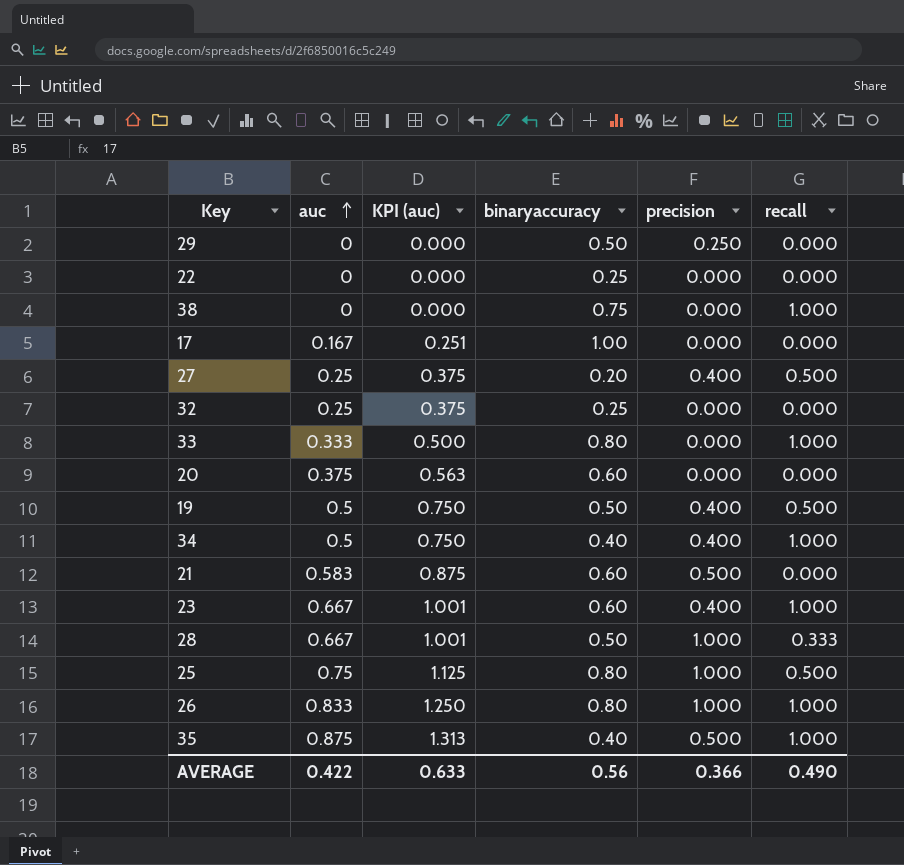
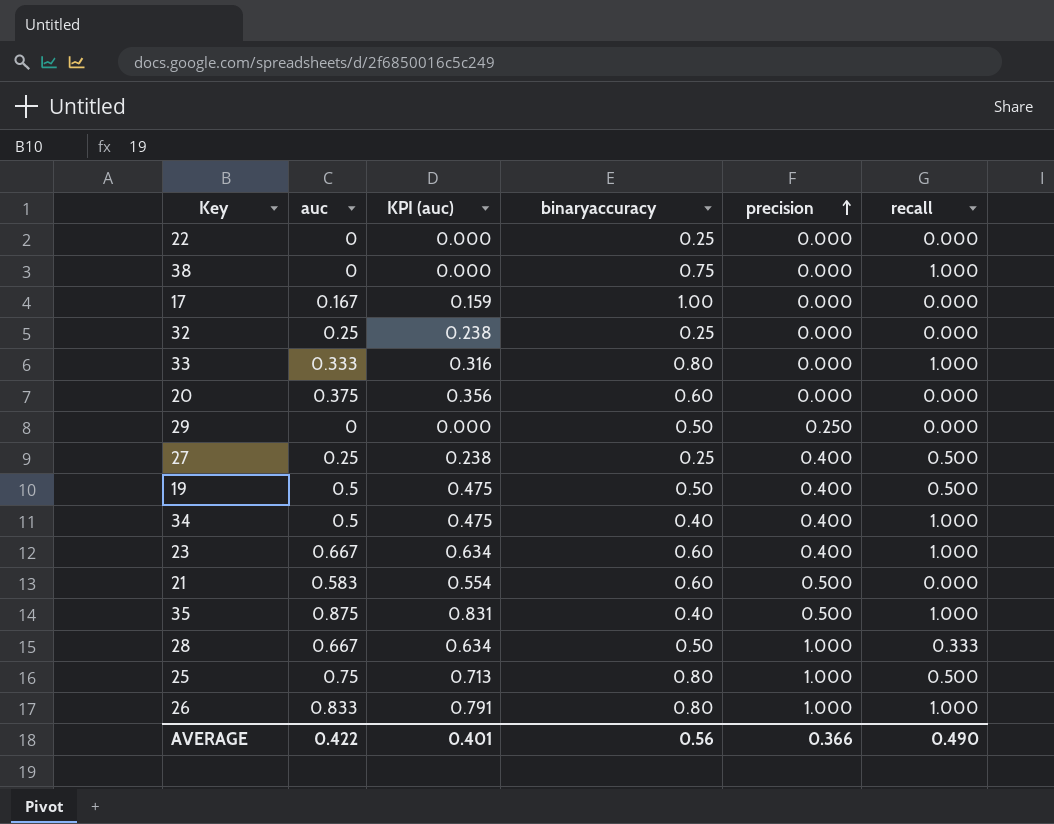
row order: auc ascending -> precision ascending
column KPI (auc) | formula: [auc] * 1.5 -> [auc] * 0.95
27 | binaryaccuracy: 0.20 -> 0.25
AVERAGE | KPI (auc): 0.633 -> 0.401

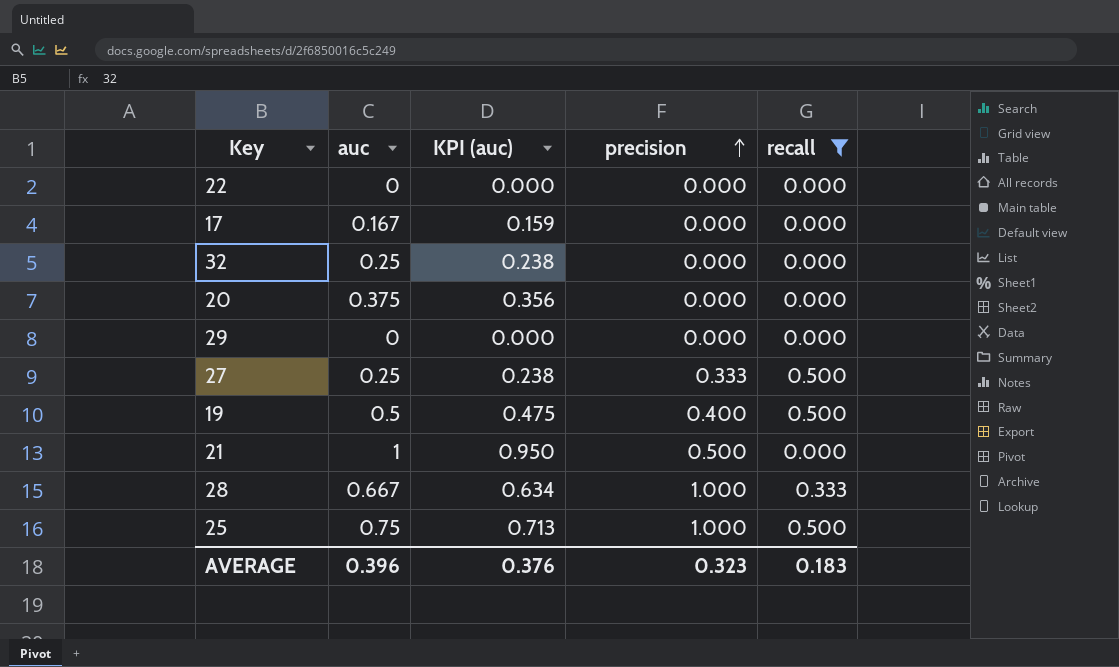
filter: none -> recall != 1.000
column binaryaccuracy | position: 4 -> none
29 | precision: 0.250 -> 0.000
27 | precision: 0.400 -> 0.333
21 | auc: 0.583 -> 1
21 | KPI (auc): 0.554 -> 0.950
AVERAGE | auc: 0.422 -> 0.396
AVERAGE | KPI (auc): 0.401 -> 0.376
AVERAGE | precision: 0.366 -> 0.323
AVERAGE | recall: 0.490 -> 0.183

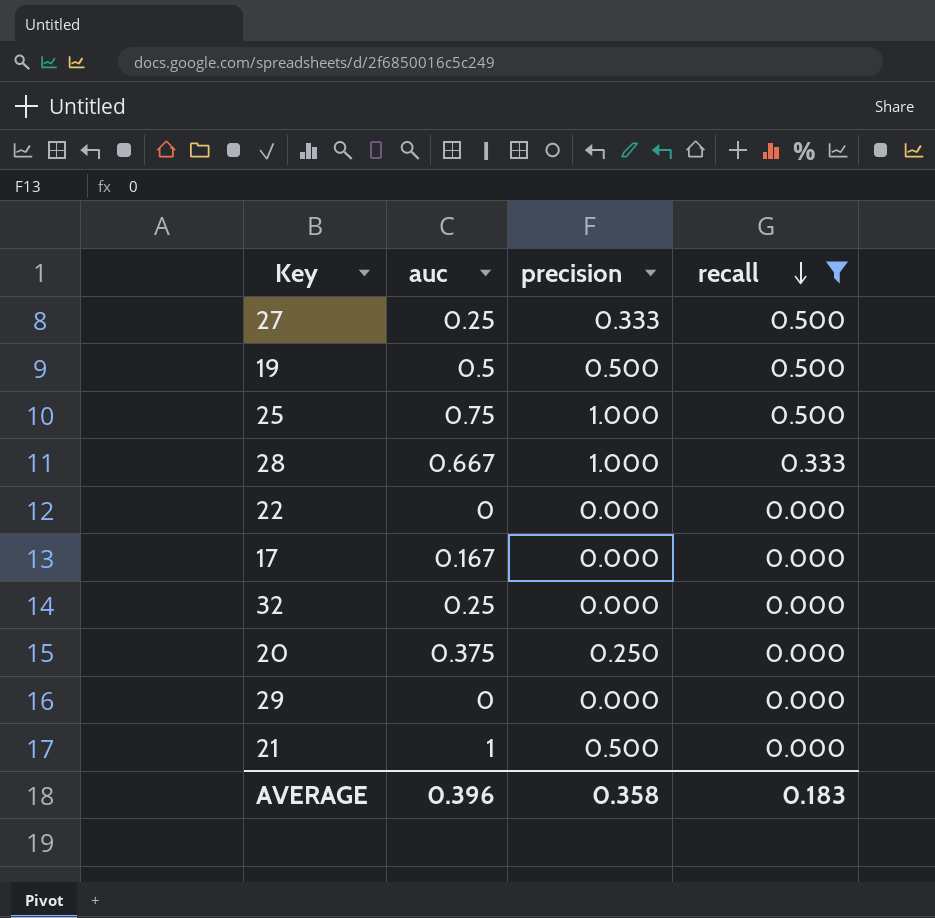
row order: precision ascending -> recall descending
column KPI (auc) | formula: [auc] * 0.95 -> none
19 | precision: 0.400 -> 0.500
20 | precision: 0.000 -> 0.250
AVERAGE | precision: 0.323 -> 0.358

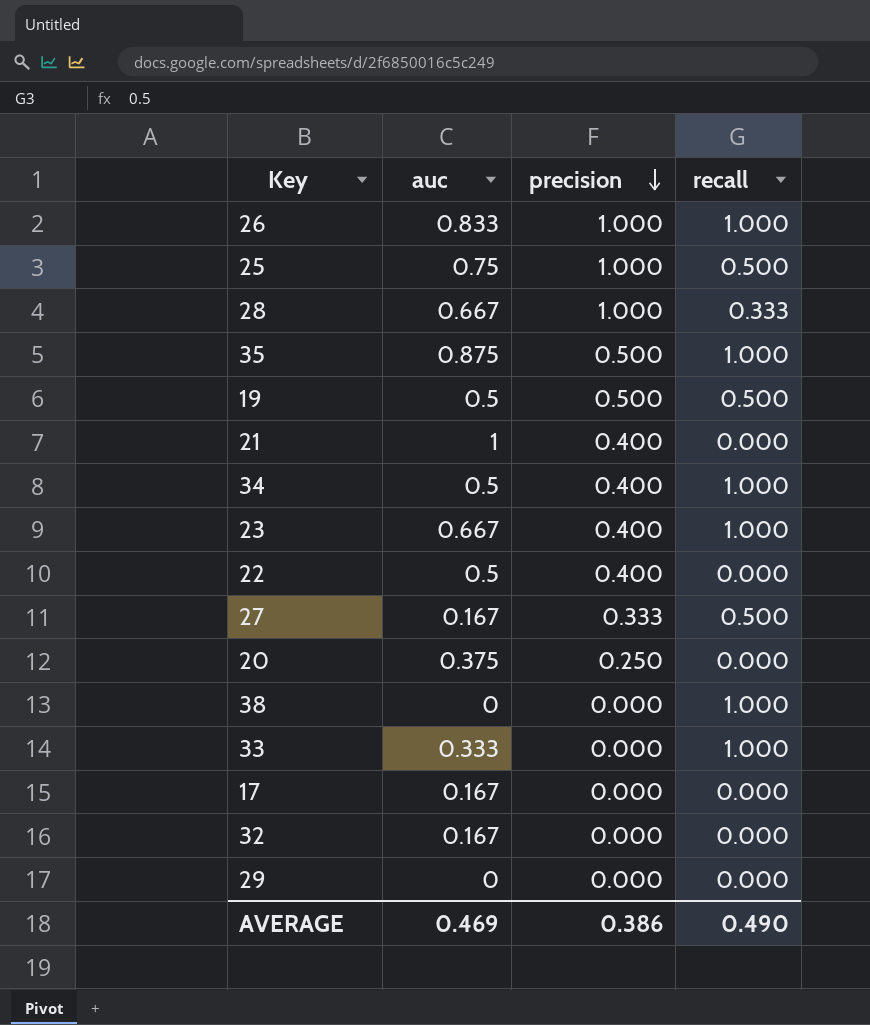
filter: recall != 1.000 -> none
row order: recall descending -> precision descending
21 | precision: 0.500 -> 0.400
22 | auc: 0 -> 0.5
22 | precision: 0.000 -> 0.400
27 | auc: 0.25 -> 0.167
32 | auc: 0.25 -> 0.167
AVERAGE | auc: 0.396 -> 0.469
AVERAGE | precision: 0.358 -> 0.386
AVERAGE | recall: 0.183 -> 0.490

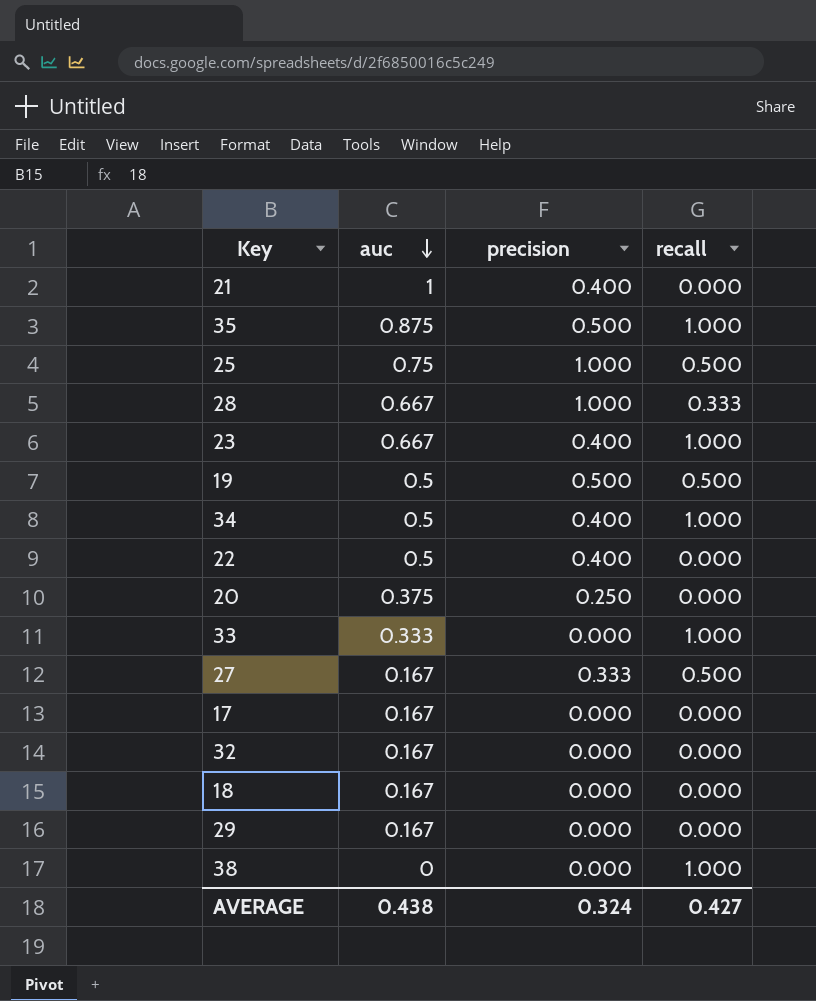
row order: precision descending -> auc descending
row 26: 0.833 | 1.000 | 1.000 -> none
row 18: none -> 0.167 | 0.000 | 0.000
29 | auc: 0 -> 0.167
AVERAGE | auc: 0.469 -> 0.438
AVERAGE | precision: 0.386 -> 0.324
AVERAGE | recall: 0.490 -> 0.427

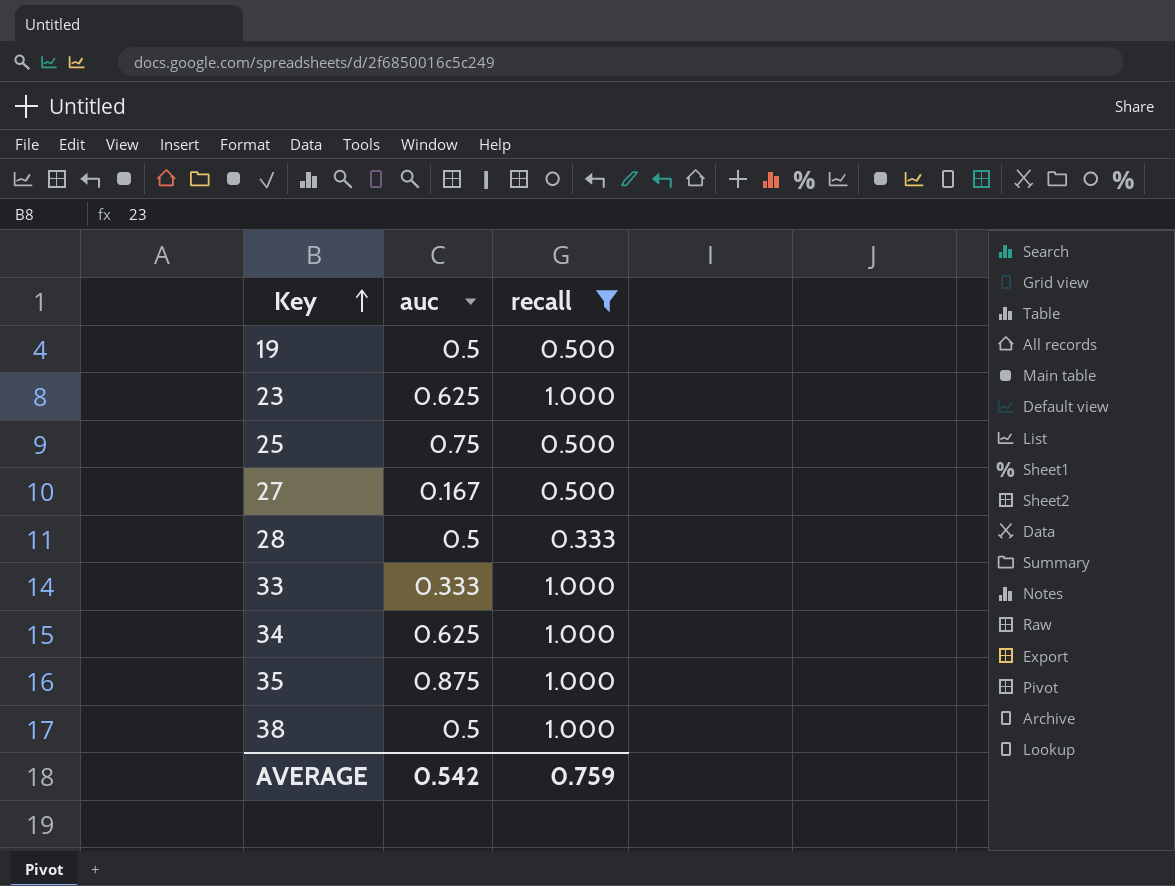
filter: none -> recall != 0.000
row order: auc descending -> Key ascending
column precision | position: 3 -> none
23 | auc: 0.667 -> 0.625
28 | auc: 0.667 -> 0.5
34 | auc: 0.5 -> 0.625
38 | auc: 0 -> 0.5
AVERAGE | auc: 0.438 -> 0.542
AVERAGE | recall: 0.427 -> 0.759

